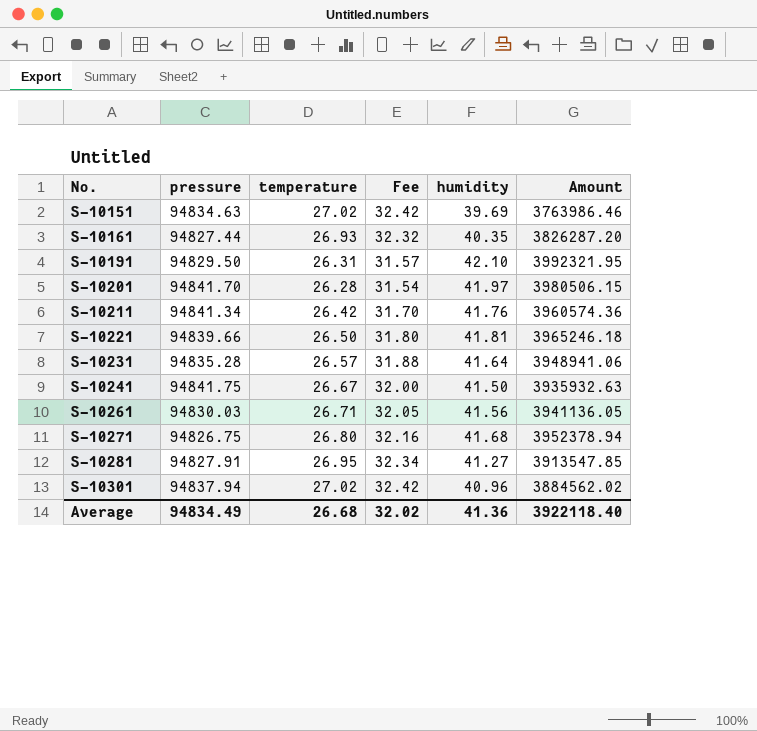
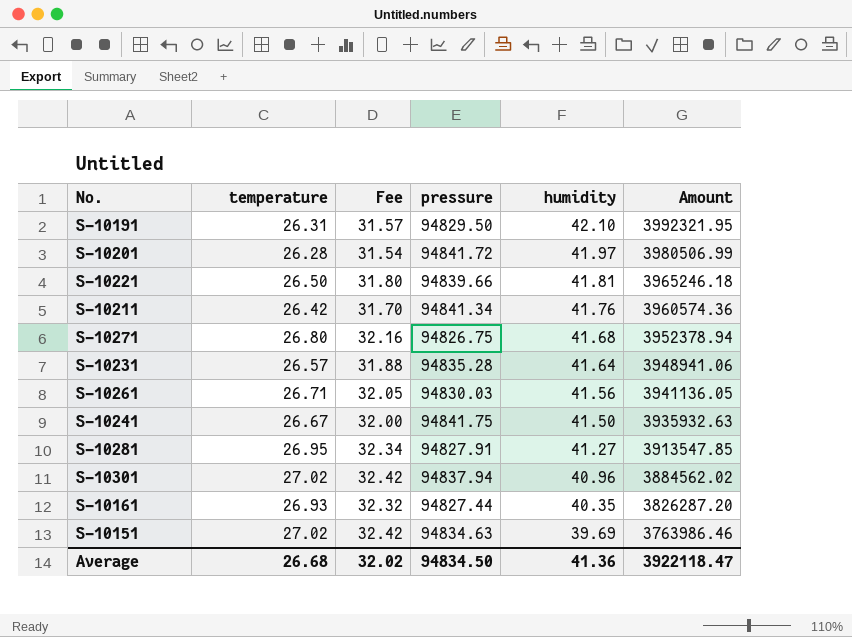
row order: No. ascending -> humidity descending
column pressure | position: 2 -> 4
S-10201 | pressure: 94841.70 -> 94841.72
S-10201 | Amount: 3980506.15 -> 3980506.99
Average | pressure: 94834.49 -> 94834.50
Average | Amount: 3922118.40 -> 3922118.47

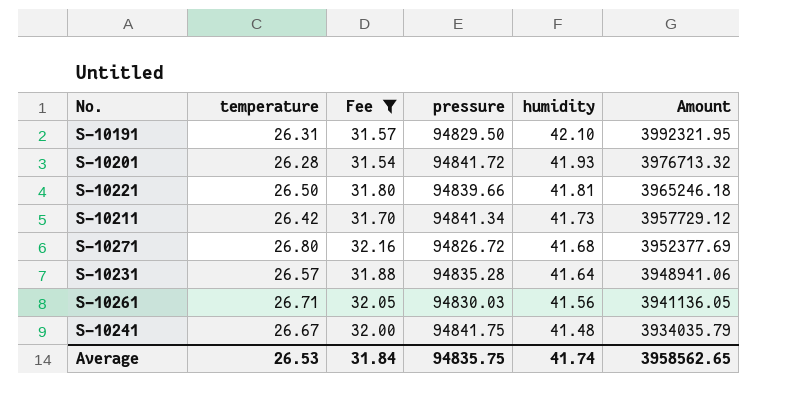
filter: none -> Fee <= 32.16
S-10201 | humidity: 41.97 -> 41.93
S-10201 | Amount: 3980506.99 -> 3976713.32
S-10211 | humidity: 41.76 -> 41.73
S-10211 | Amount: 3960574.36 -> 3957729.12
S-10271 | pressure: 94826.75 -> 94826.72
S-10271 | Amount: 3952378.94 -> 3952377.69
S-10241 | humidity: 41.50 -> 41.48
S-10241 | Amount: 3935932.63 -> 3934035.79
Average | temperature: 26.68 -> 26.53
Average | Fee: 32.02 -> 31.84
Average | pressure: 94834.50 -> 94835.75
Average | humidity: 41.36 -> 41.74
Average | Amount: 3922118.47 -> 3958562.65

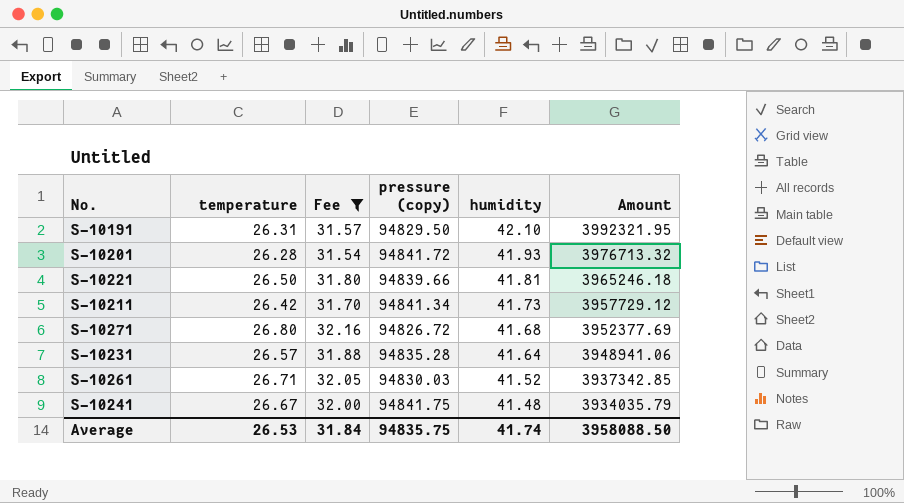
column name: pressure -> pressure (copy)
S-10261 | humidity: 41.56 -> 41.52
S-10261 | Amount: 3941136.05 -> 3937342.85
Average | Amount: 3958562.65 -> 3958088.50

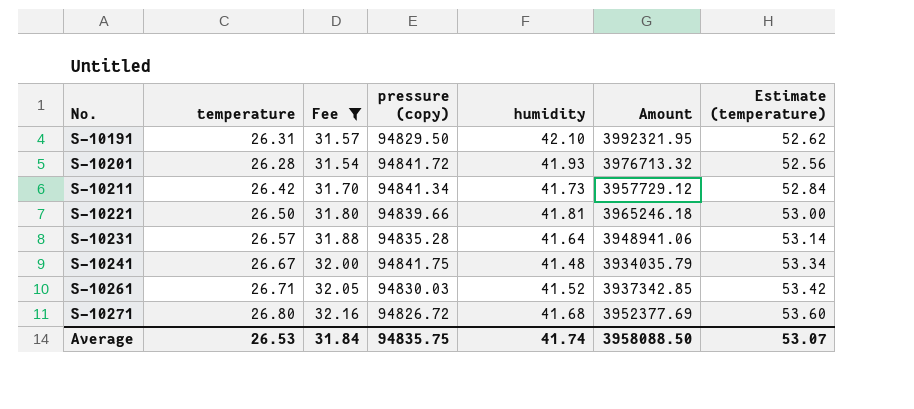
row order: humidity descending -> No. ascending
column Estimate (temperature) | formula: none -> [temperature] * 2

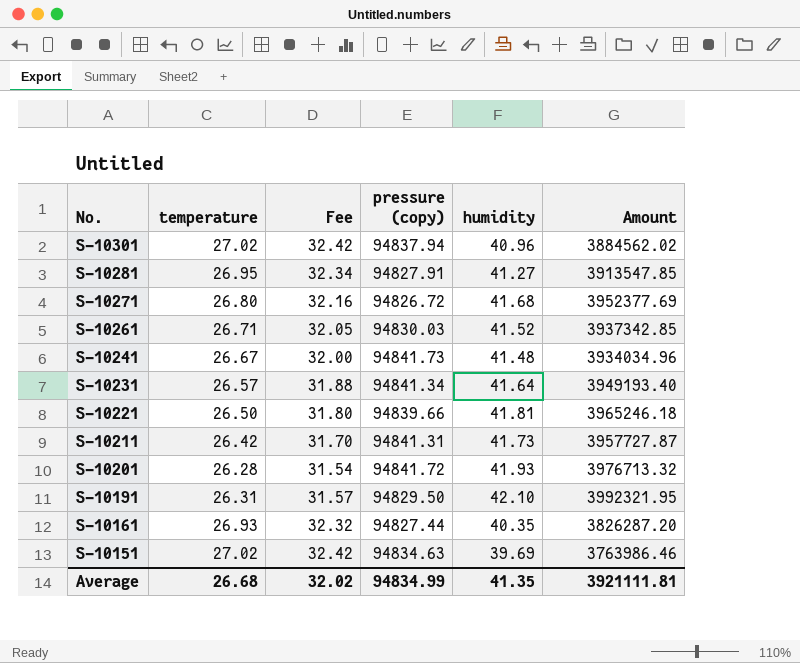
filter: Fee <= 32.16 -> none
row order: No. ascending -> No. descending
column Estimate (temperature) | formula: [temperature] * 2 -> none
S-10241 | pressure (copy): 94841.75 -> 94841.73
S-10241 | Amount: 3934035.79 -> 3934034.96
S-10231 | pressure (copy): 94835.28 -> 94841.34
S-10231 | Amount: 3948941.06 -> 3949193.40
S-10211 | pressure (copy): 94841.34 -> 94841.31
S-10211 | Amount: 3957729.12 -> 3957727.87
Average | temperature: 26.53 -> 26.68
Average | Fee: 31.84 -> 32.02
Average | pressure (copy): 94835.75 -> 94834.99
Average | humidity: 41.74 -> 41.35
Average | Amount: 3958088.50 -> 3921111.81

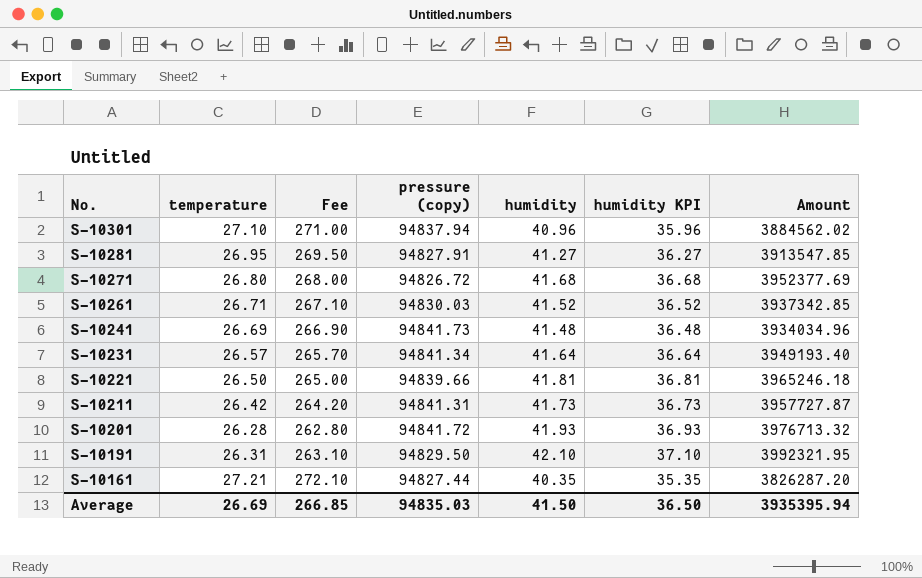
column Fee | formula: [temperature] * 1.2 -> [temperature] * 10
column humidity KPI | formula: none -> [humidity] - 5
row S-10151: 27.02 | 32.42 | 94834.63 | 39.69 | 3763986.46 -> none
S-10301 | temperature: 27.02 -> 27.10
S-10241 | temperature: 26.67 -> 26.69
S-10161 | temperature: 26.93 -> 27.21
Average | temperature: 26.68 -> 26.69
Average | Fee: 32.02 -> 266.85
Average | pressure (copy): 94834.99 -> 94835.03
Average | humidity: 41.35 -> 41.50
Average | Amount: 3921111.81 -> 3935395.94

